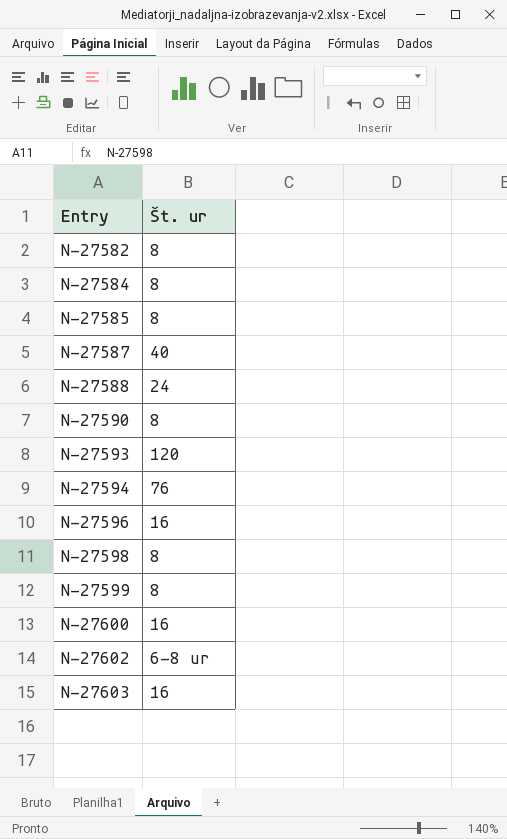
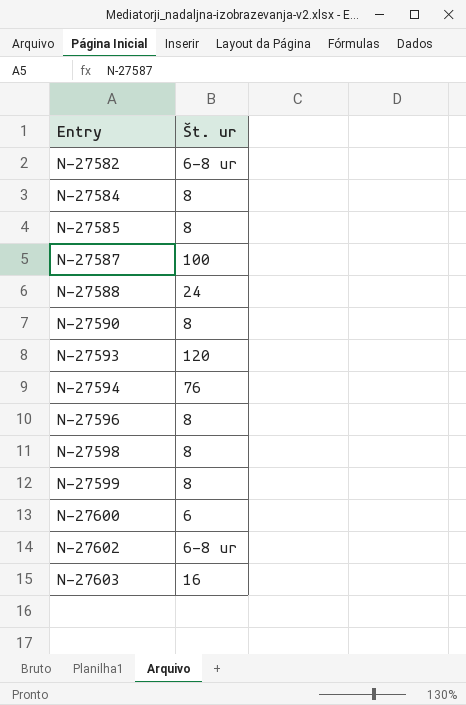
N-27582 | Št. ur: 8 -> 6-8 ur
N-27587 | Št. ur: 40 -> 100
N-27596 | Št. ur: 16 -> 8
N-27600 | Št. ur: 16 -> 6

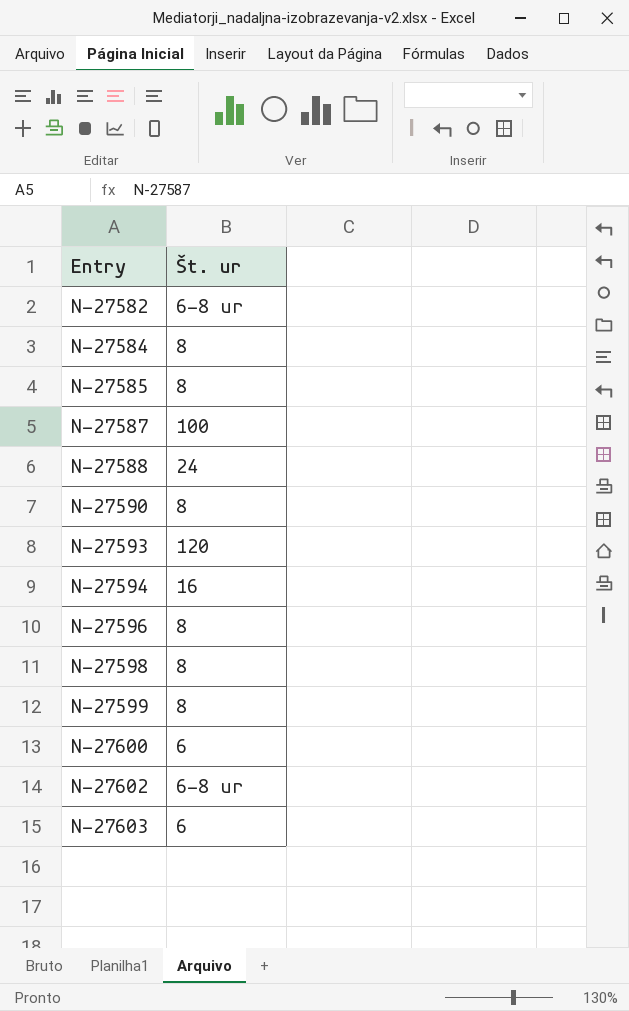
N-27594 | Št. ur: 76 -> 16
N-27603 | Št. ur: 16 -> 6

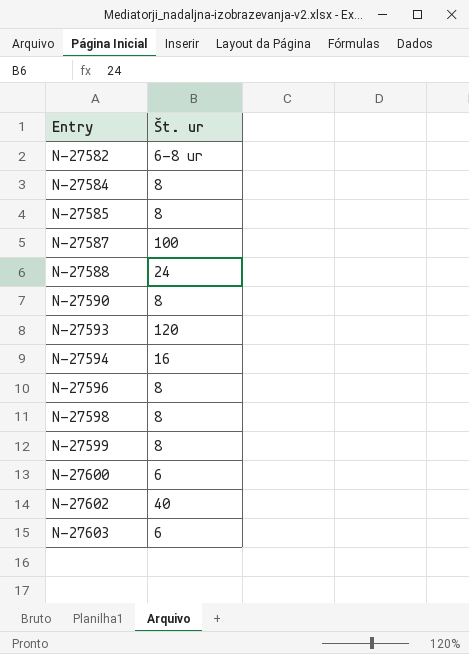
N-27602 | Št. ur: 6-8 ur -> 40

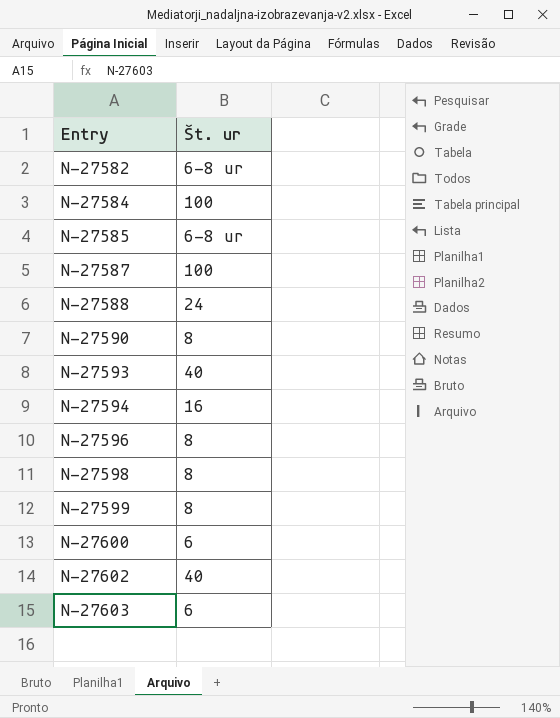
N-27584 | Št. ur: 8 -> 100
N-27585 | Št. ur: 8 -> 6-8 ur
N-27593 | Št. ur: 120 -> 40

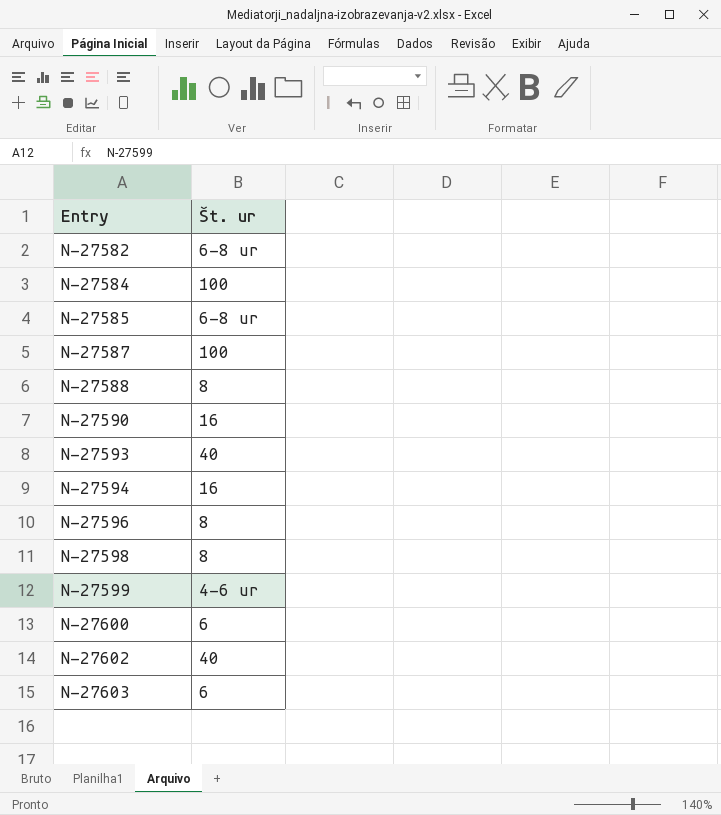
N-27588 | Št. ur: 24 -> 8
N-27590 | Št. ur: 8 -> 16
N-27599 | Št. ur: 8 -> 4-6 ur

